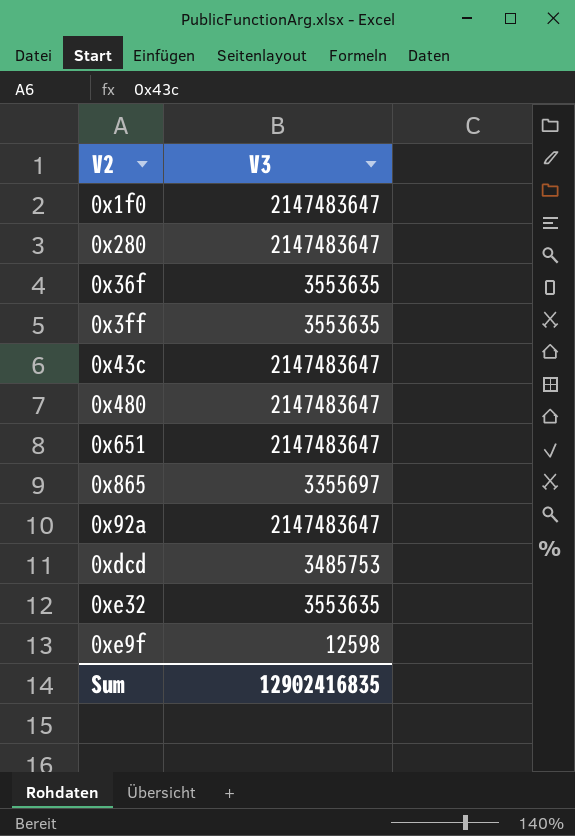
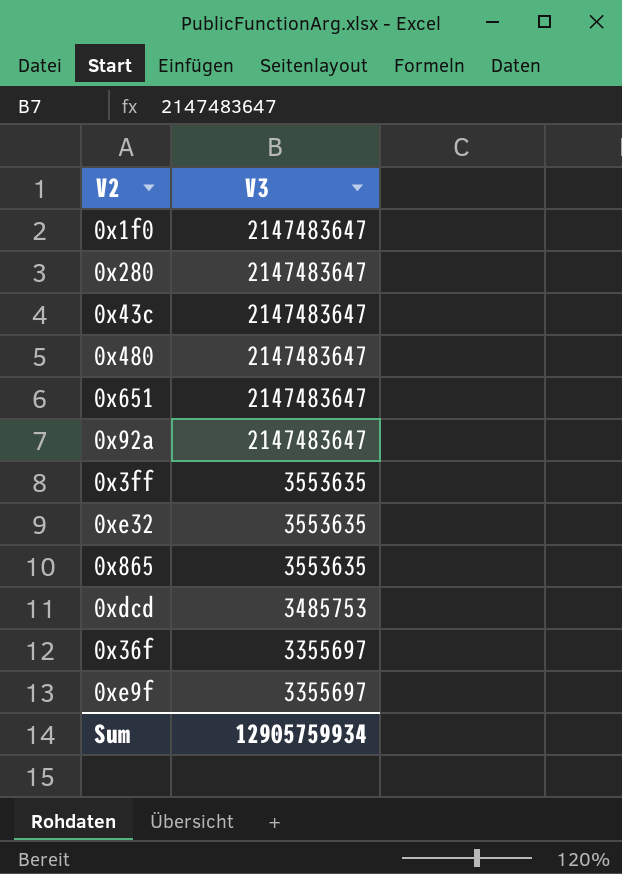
row order: none -> V3 descending
0x865 | V3: 3355697 -> 3553635
0x36f | V3: 3553635 -> 3355697
0xe9f | V3: 12598 -> 3355697
Sum | V3: 12902416835 -> 12905759934

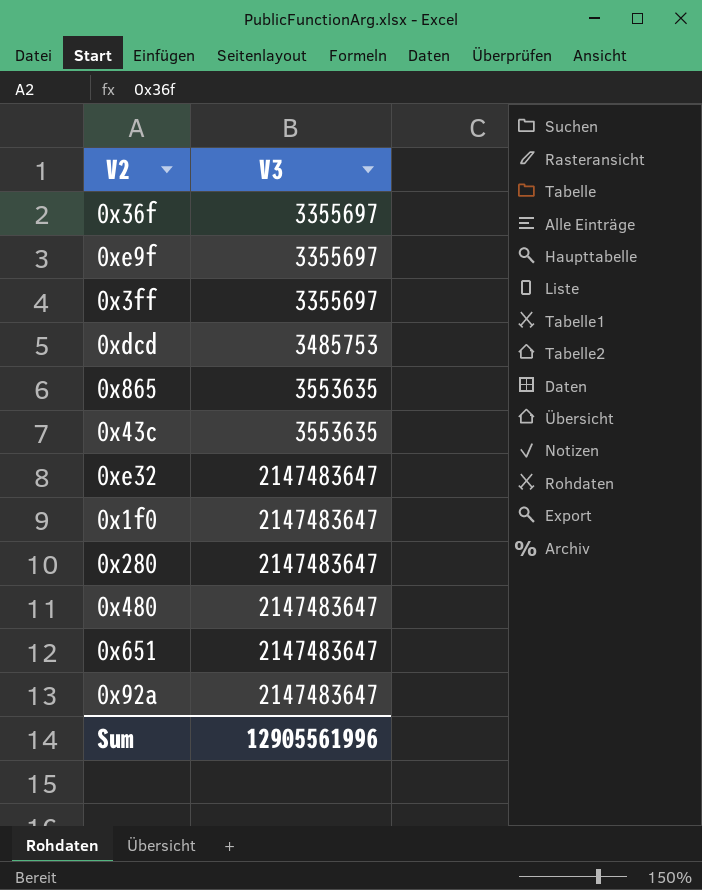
row order: V3 descending -> V3 ascending
0x3ff | V3: 3553635 -> 3355697
0x43c | V3: 2147483647 -> 3553635
0xe32 | V3: 3553635 -> 2147483647
Sum | V3: 12905759934 -> 12905561996

